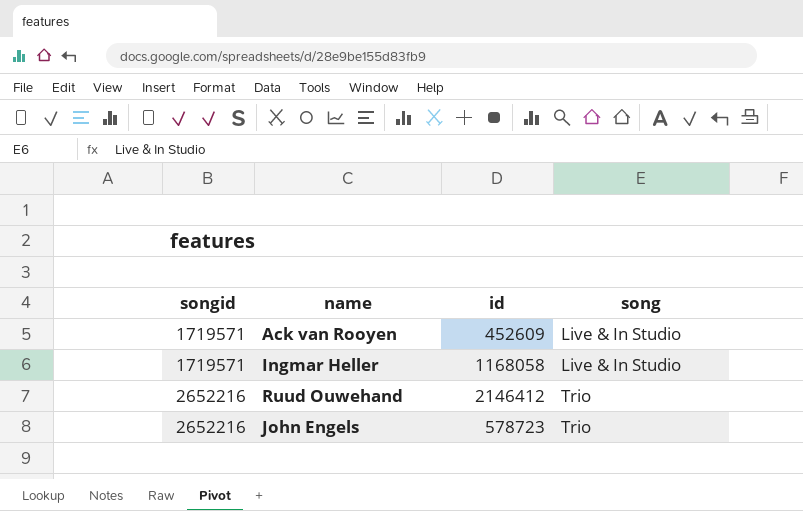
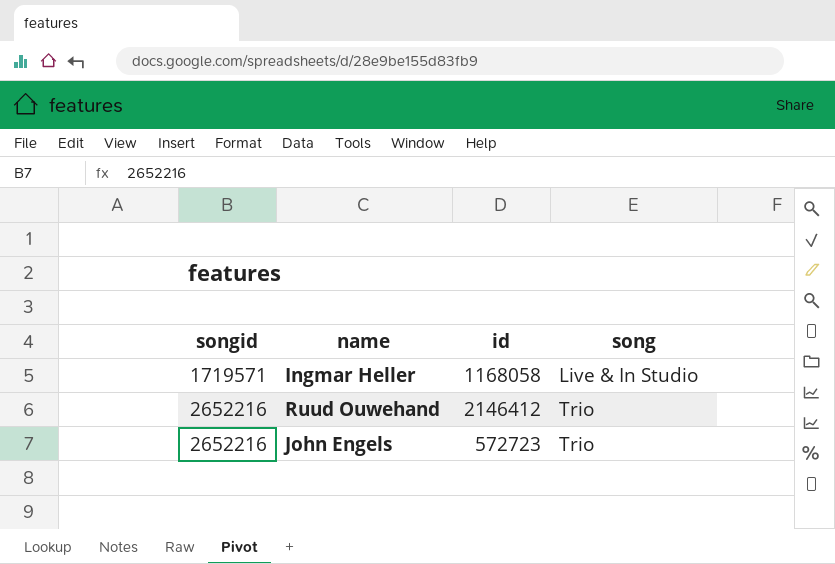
row Ack van Rooyen: 1719571 | 452609 | Live & In Studio -> none
John Engels | id: 578723 -> 572723

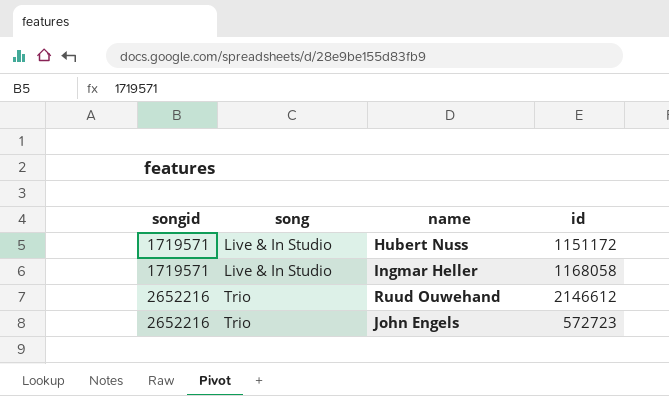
column song | position: 4 -> 2
row Hubert Nuss: none -> 1719571 | Live & In Studio | 1151172
Ruud Ouwehand | id: 2146412 -> 2146612

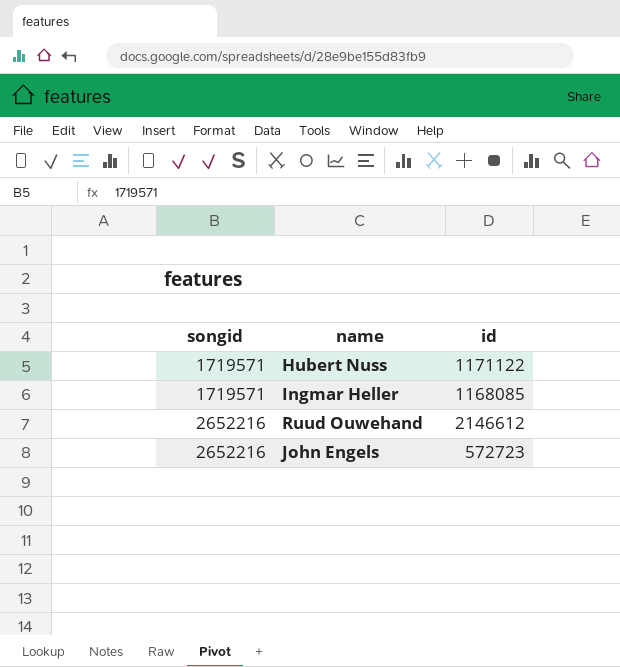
column song | position: 2 -> none
Hubert Nuss | id: 1151172 -> 1171122
Ingmar Heller | id: 1168058 -> 1168085

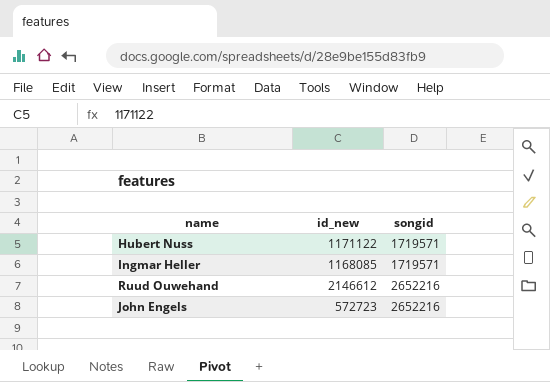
column name: id -> id_new
column songid | position: 1 -> 3

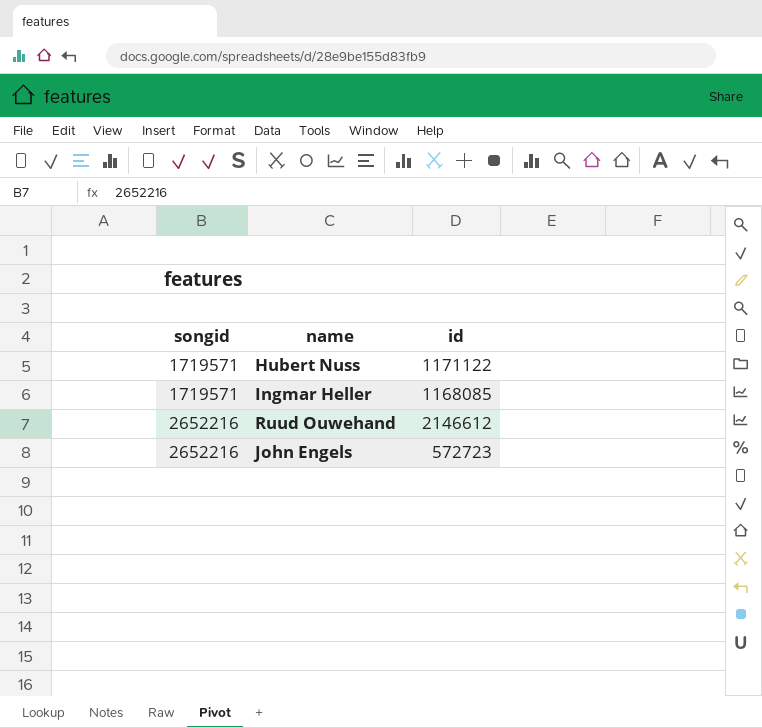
column songid | position: 3 -> 1
column name: id_new -> id

